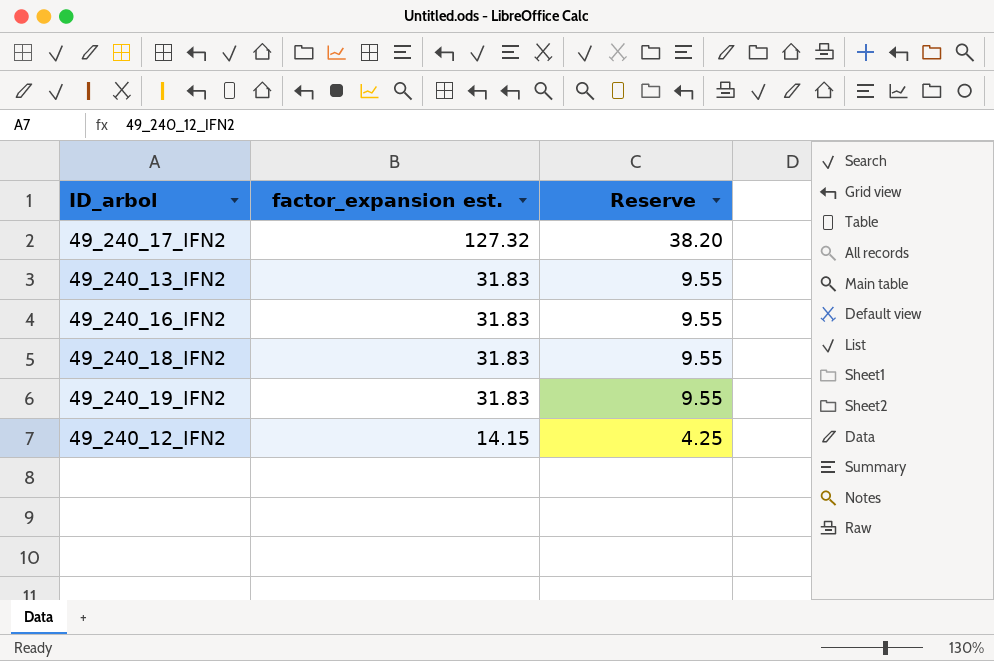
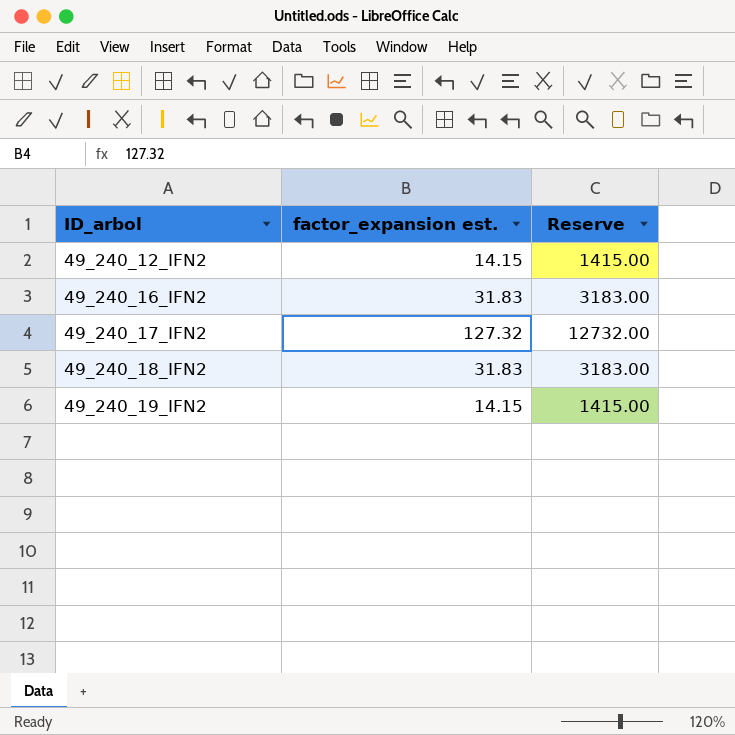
row order: factor_expansion est. descending -> ID_arbol ascending
column Reserve | formula: [factor_expansion est.] * 0.3 -> [factor_expansion est.] * 100
row 49_240_13_IFN2: 31.83 | 9.55 -> none
49_240_19_IFN2 | factor_expansion est.: 31.83 -> 14.15

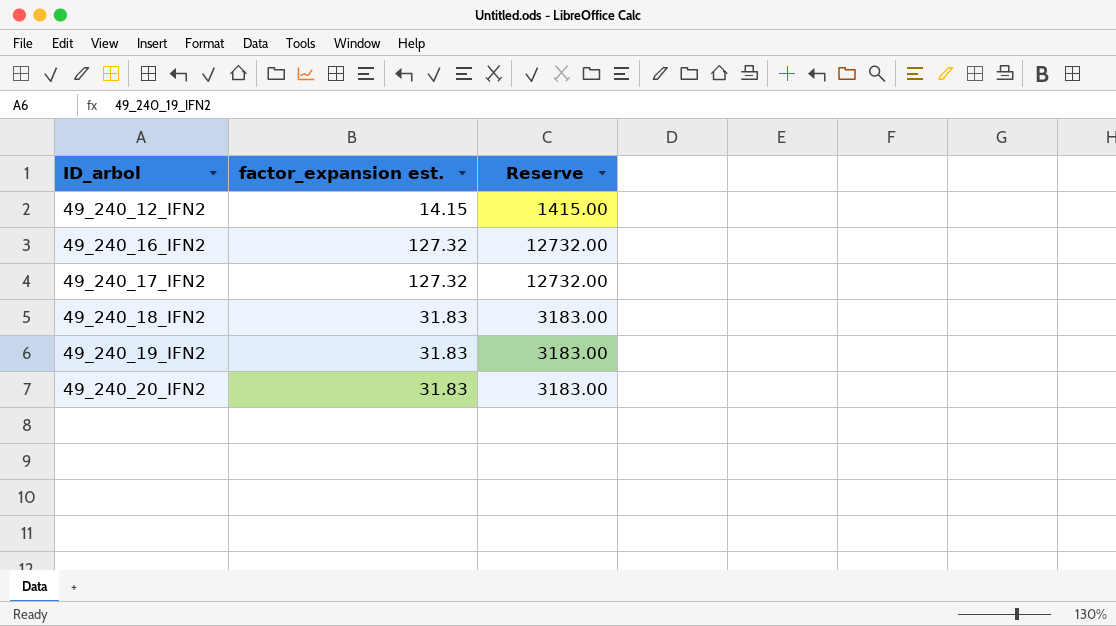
49_240_16_IFN2 | factor_expansion est.: 31.83 -> 127.32
49_240_16_IFN2 | Reserve: 3183.00 -> 12732.00
49_240_19_IFN2 | factor_expansion est.: 14.15 -> 31.83
49_240_19_IFN2 | Reserve: 1415.00 -> 3183.00
row 49_240_20_IFN2: none -> 31.83 | 3183.00

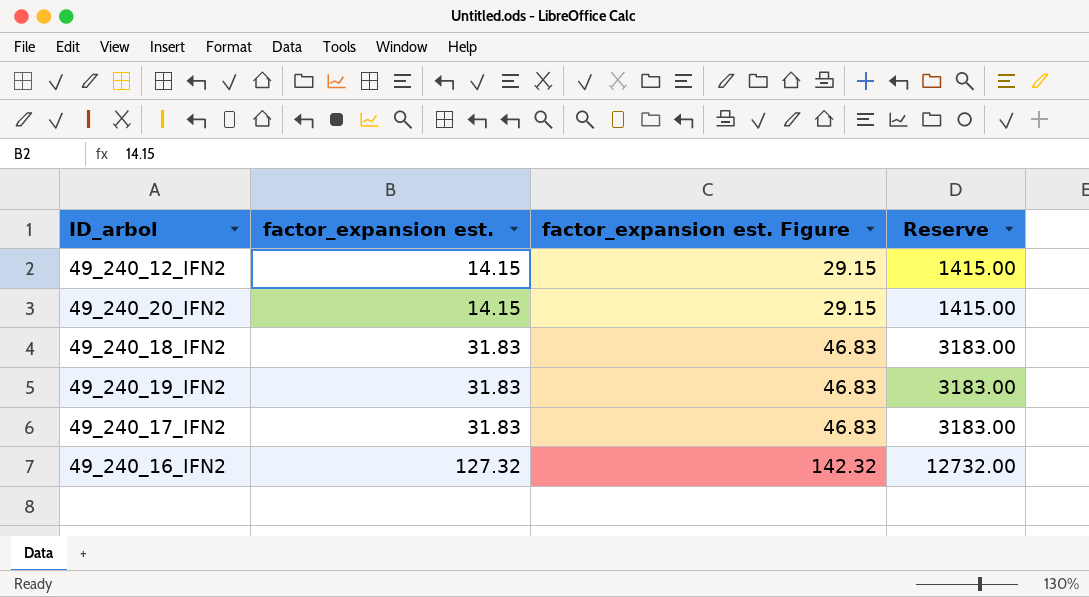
row order: ID_arbol ascending -> factor_expansion est. ascending
column factor_expansion est. Figure | formula: none -> [factor_expansion est.] + 15
49_240_20_IFN2 | factor_expansion est.: 31.83 -> 14.15
49_240_20_IFN2 | Reserve: 3183.00 -> 1415.00
49_240_17_IFN2 | factor_expansion est.: 127.32 -> 31.83
49_240_17_IFN2 | Reserve: 12732.00 -> 3183.00

